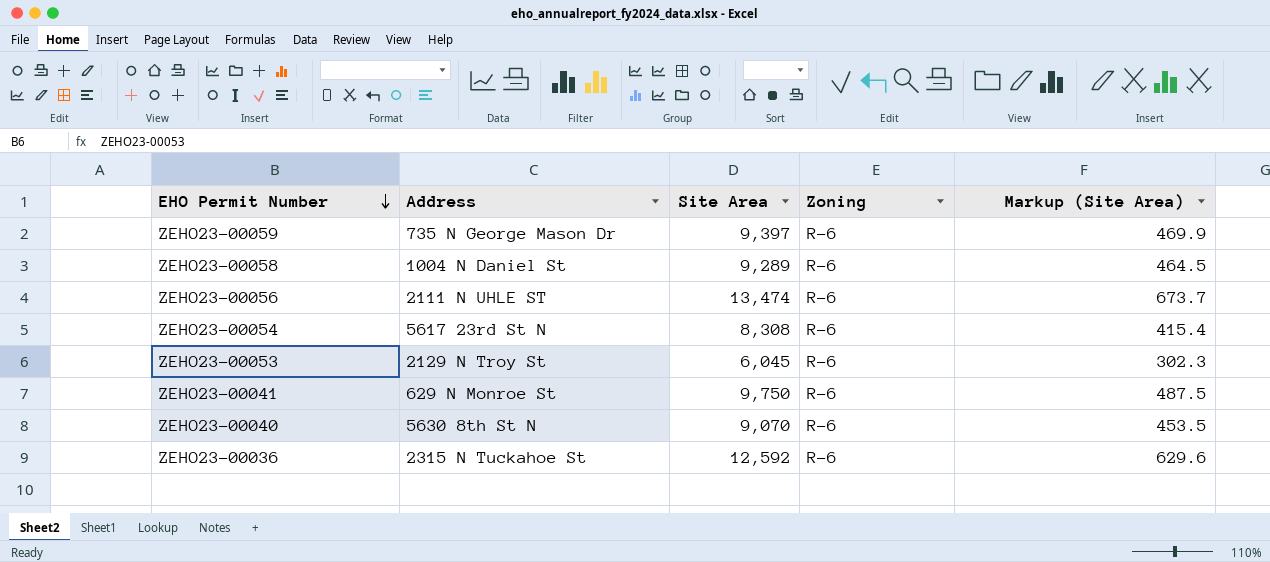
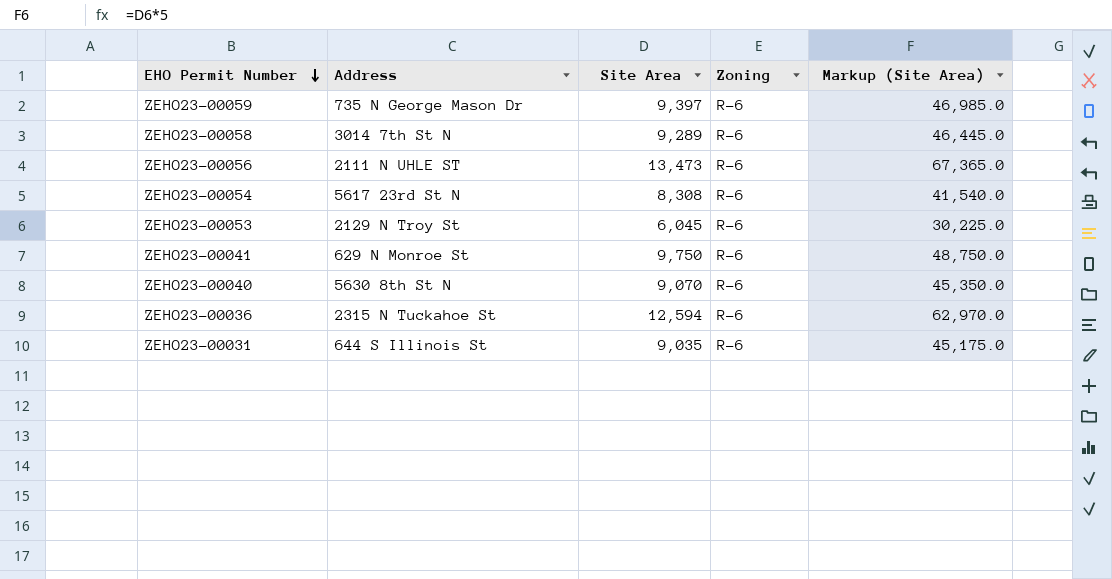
column Markup (Site Area) | formula: [Site Area] * 0.05 -> [Site Area] * 5
ZEHO23-00058 | Address: 1004 N Daniel St -> 3014 7th St N
ZEHO23-00056 | Site Area: 13,474 -> 13,473
ZEHO23-00036 | Site Area: 12,592 -> 12,594
row ZEHO23-00031: none -> 644 S Illinois St | 9,035 | R-6 | 45,175.0

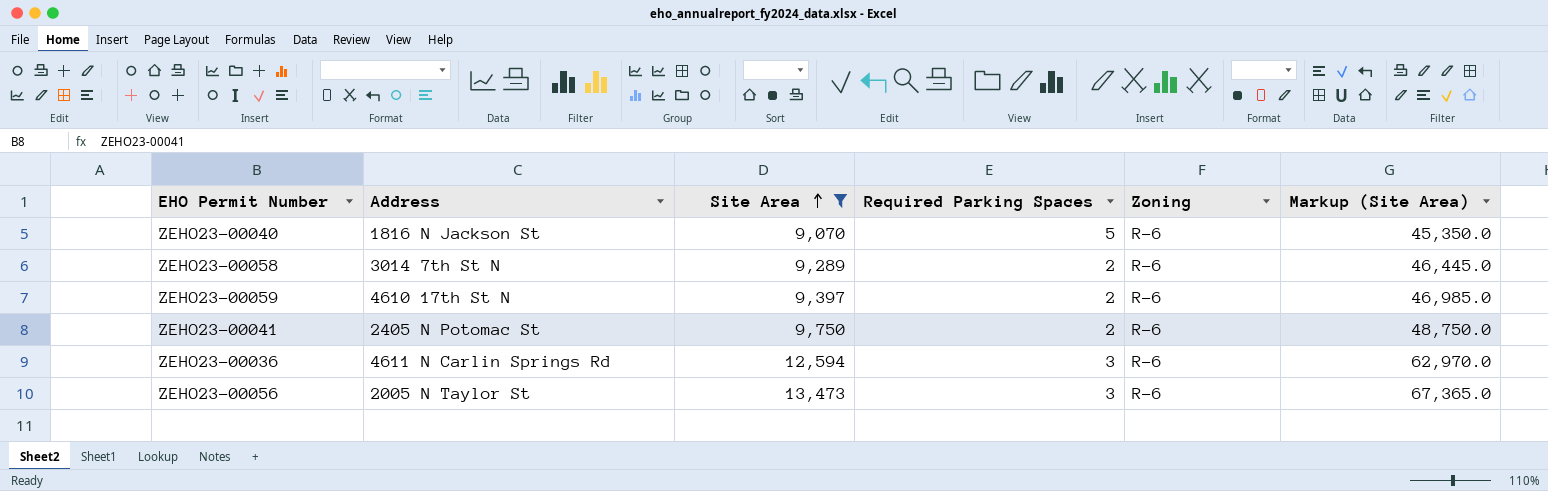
filter: none -> Site Area >= 9,070
row order: EHO Permit Number descending -> Site Area ascending
column Required Parking Spaces | position: none -> 4
ZEHO23-00040 | Address: 5630 8th St N -> 1816 N Jackson St
ZEHO23-00059 | Address: 735 N George Mason Dr -> 4610 17th St N
ZEHO23-00041 | Address: 629 N Monroe St -> 2405 N Potomac St
ZEHO23-00036 | Address: 2315 N Tuckahoe St -> 4611 N Carlin Springs Rd
ZEHO23-00056 | Address: 2111 N UHLE ST -> 2005 N Taylor St

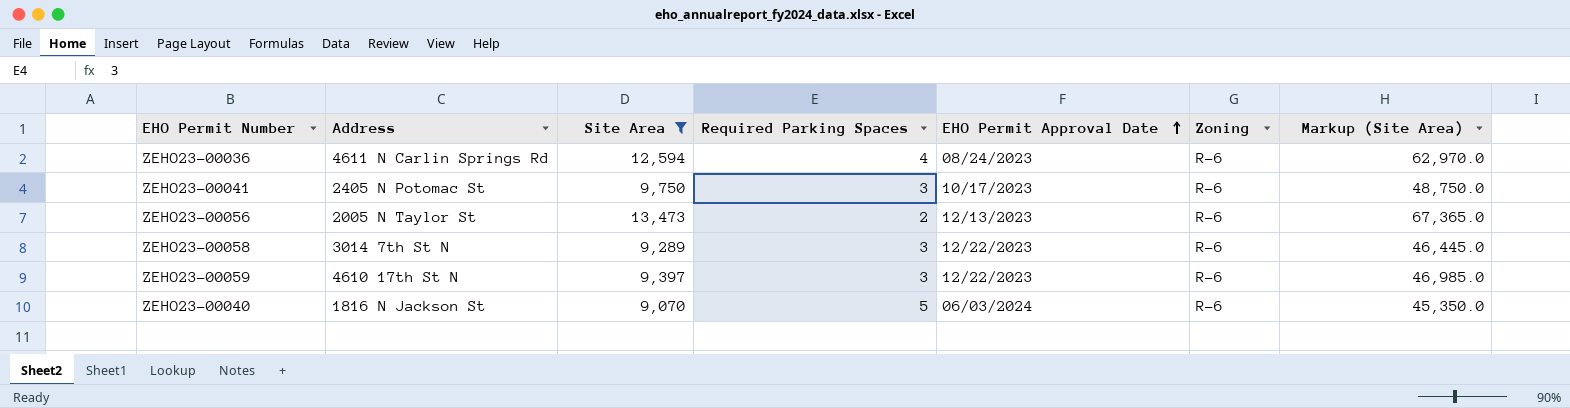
row order: Site Area ascending -> EHO Permit Approval Date ascending
column EHO Permit Approval Date | position: none -> 5
ZEHO23-00036 | Required Parking Spaces: 3 -> 4
ZEHO23-00041 | Required Parking Spaces: 2 -> 3
ZEHO23-00056 | Required Parking Spaces: 3 -> 2
ZEHO23-00058 | Required Parking Spaces: 2 -> 3
ZEHO23-00059 | Required Parking Spaces: 2 -> 3

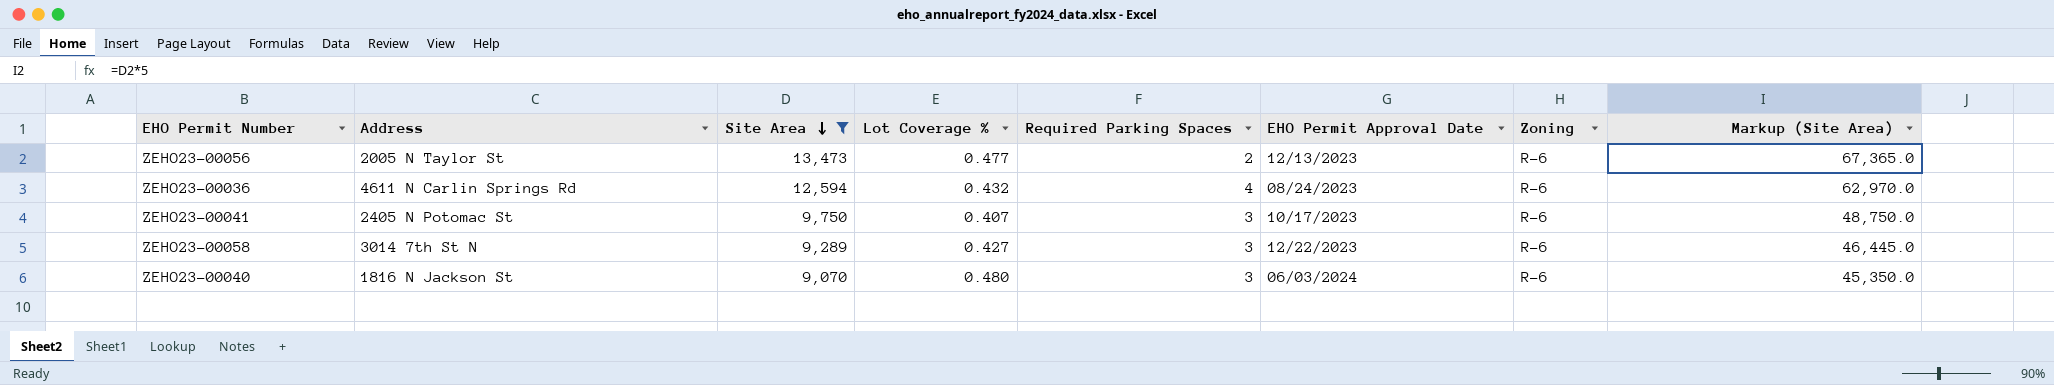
row order: EHO Permit Approval Date ascending -> Site Area descending
column Lot Coverage % | position: none -> 4
row ZEHO23-00059: 4610 17th St N | 9,397 | 3 | 12/22/2023 | R-6 | 46,985.0 -> none
ZEHO23-00040 | Required Parking Spaces: 5 -> 3

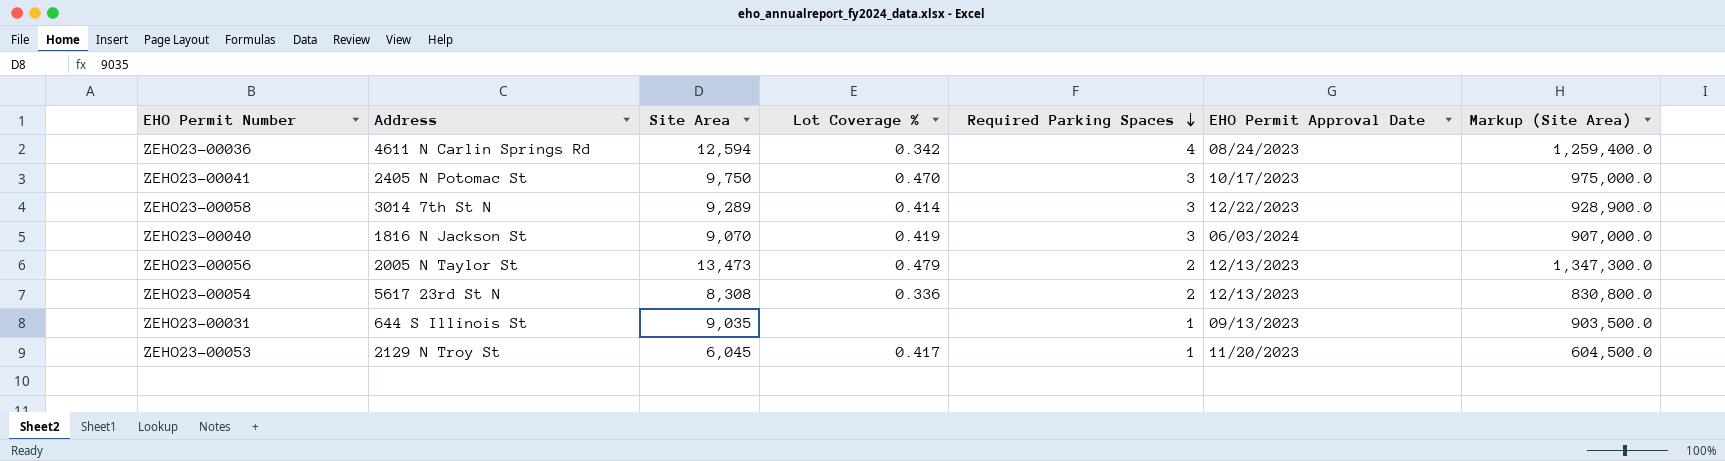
filter: Site Area >= 9,070 -> none
row order: Site Area descending -> Required Parking Spaces descending
column Zoning | position: 7 -> none
column Markup (Site Area) | formula: [Site Area] * 5 -> [Site Area] * 100
ZEHO23-00036 | Lot Coverage %: 0.432 -> 0.342
ZEHO23-00041 | Lot Coverage %: 0.407 -> 0.470
ZEHO23-00058 | Lot Coverage %: 0.427 -> 0.414
ZEHO23-00040 | Lot Coverage %: 0.480 -> 0.419
ZEHO23-00056 | Lot Coverage %: 0.477 -> 0.479

